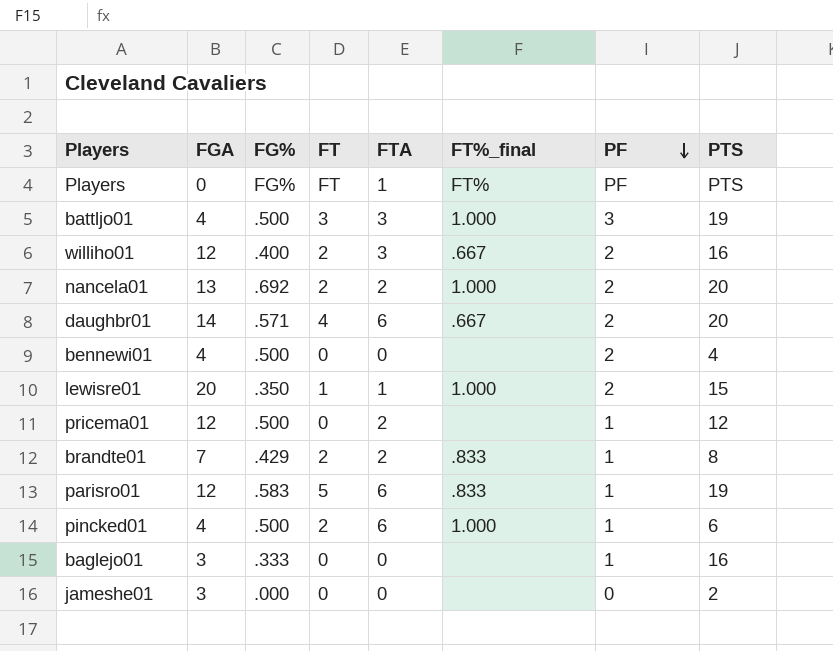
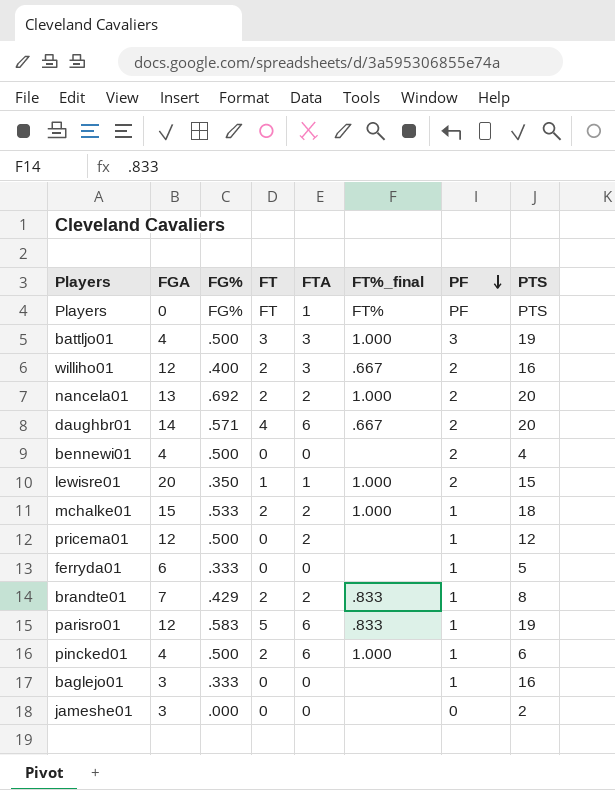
row mchalke01: none -> 15 | .533 | 2 | 2 | 1.000 | 1 | 18
row ferryda01: none -> 6 | .333 | 0 | 0 | none | 1 | 5

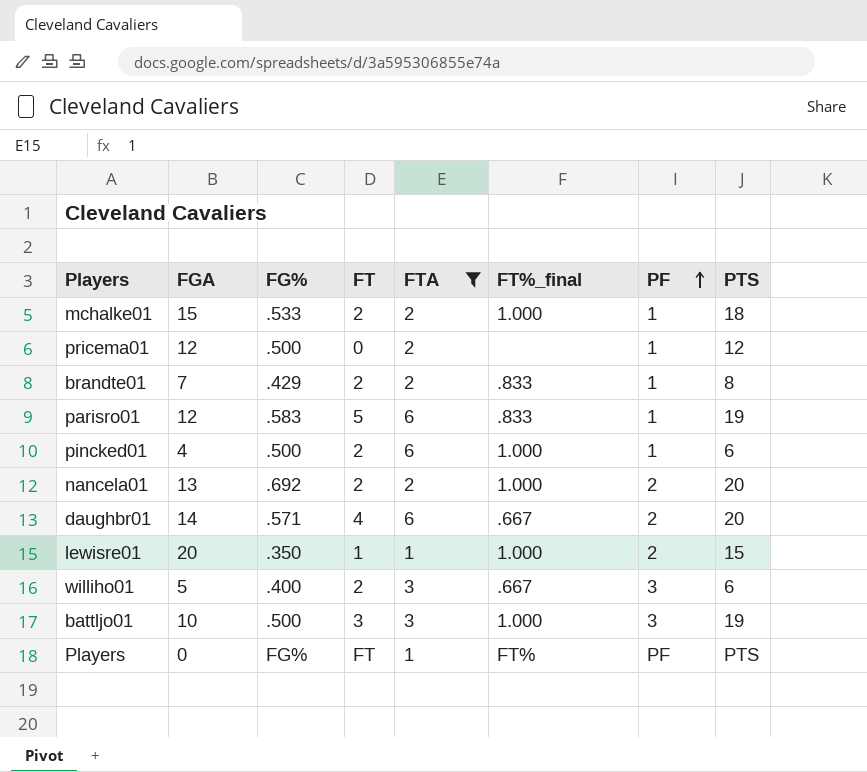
filter: none -> FTA != 0
row order: PF descending -> PF ascending
williho01 | FGA: 12 -> 5
williho01 | PF: 2 -> 3
williho01 | PTS: 16 -> 6
battljo01 | FGA: 4 -> 10

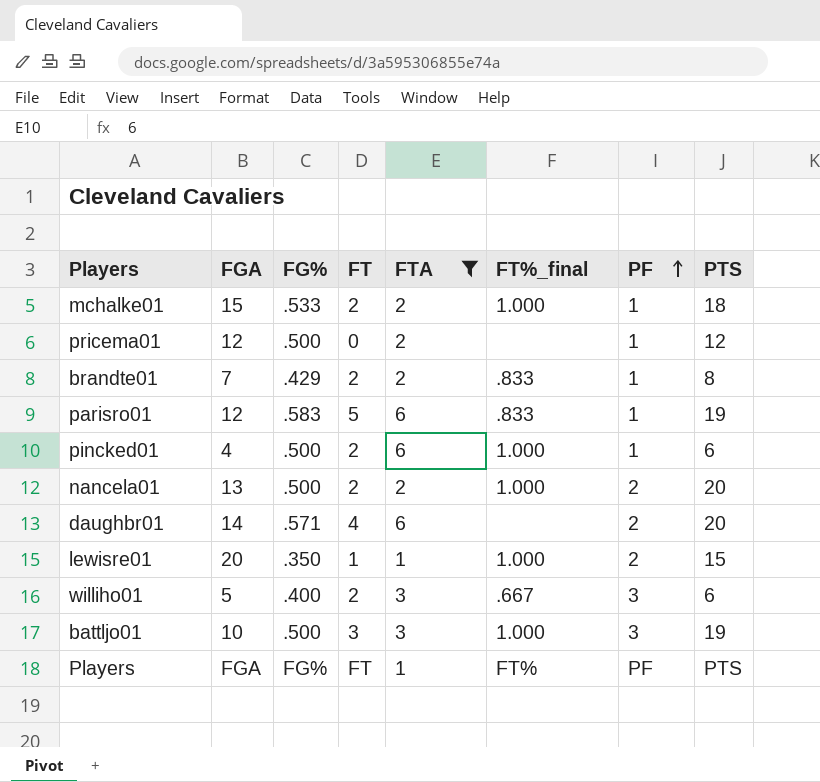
nancela01 | FG%: .692 -> .500
daughbr01 | FT%_final: .667 -> none
Players | FGA: 0 -> FGA

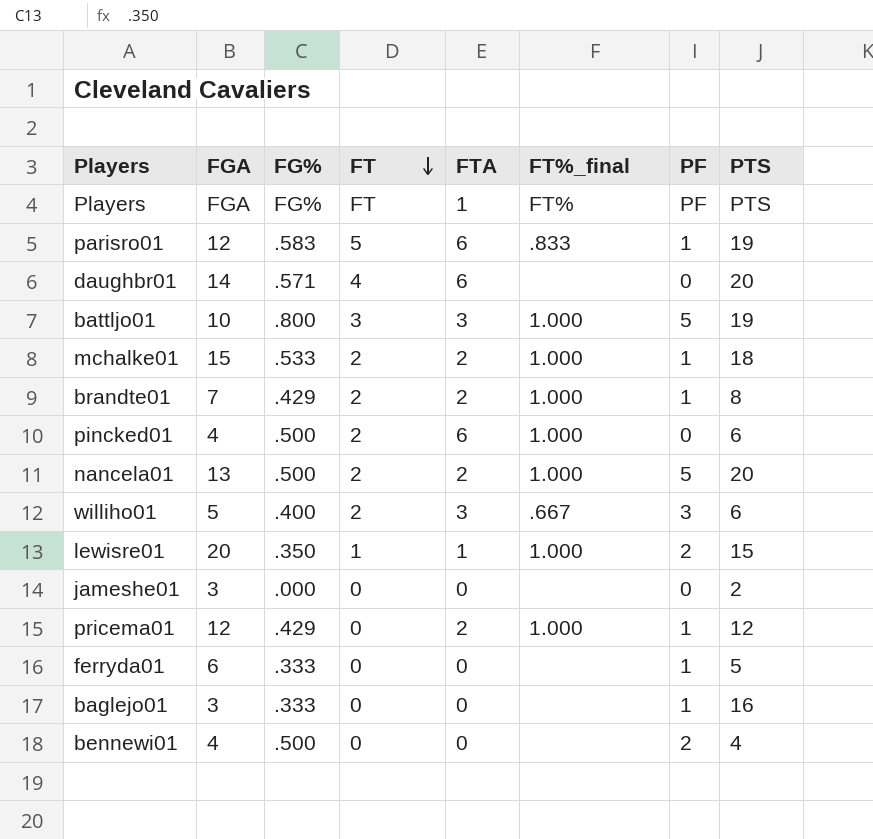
filter: FTA != 0 -> none
row order: PF ascending -> FT descending
daughbr01 | PF: 2 -> 0
battljo01 | FG%: .500 -> .800
battljo01 | PF: 3 -> 5
brandte01 | FT%_final: .833 -> 1.000
pincked01 | PF: 1 -> 0
nancela01 | PF: 2 -> 5
pricema01 | FG%: .500 -> .429
pricema01 | FT%_final: none -> 1.000

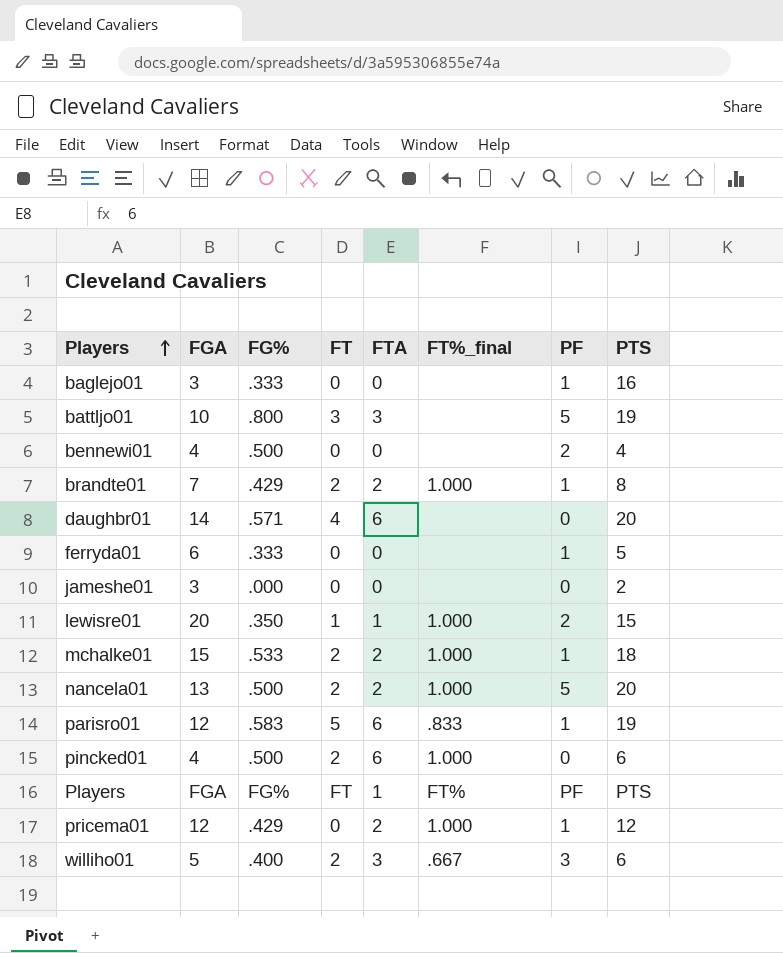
row order: FT descending -> Players ascending
battljo01 | FT%_final: 1.000 -> none

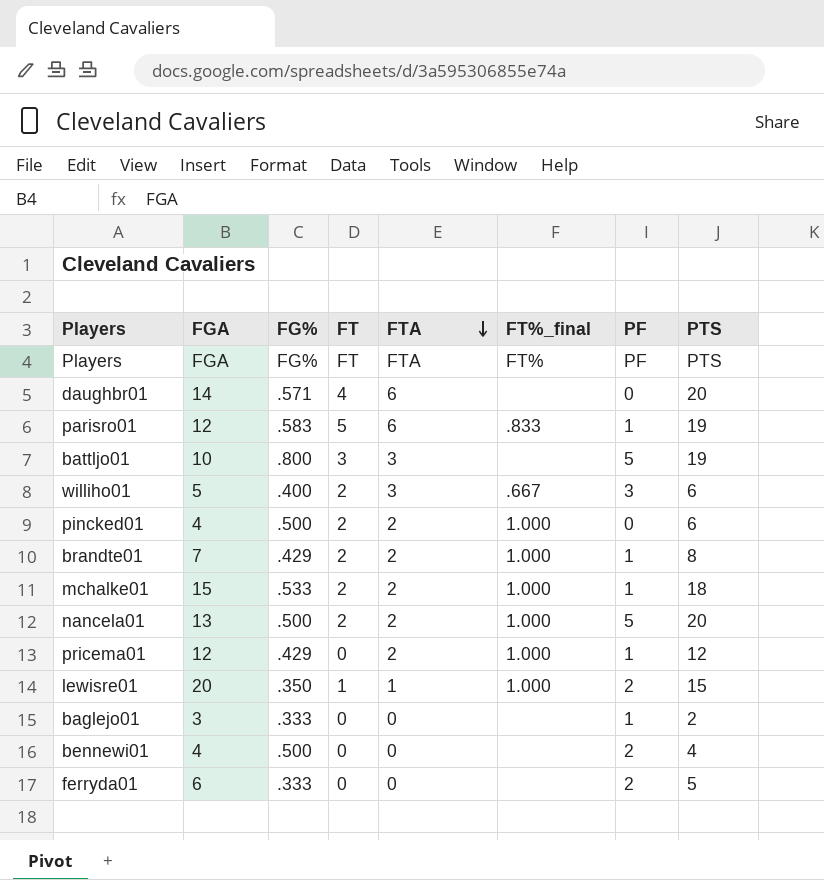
row order: Players ascending -> FTA descending
row jameshe01: 3 | .000 | 0 | 0 | none | 0 | 2 -> none
Players | FTA: 1 -> FTA
pincked01 | FTA: 6 -> 2
baglejo01 | PTS: 16 -> 2
ferryda01 | PF: 1 -> 2

